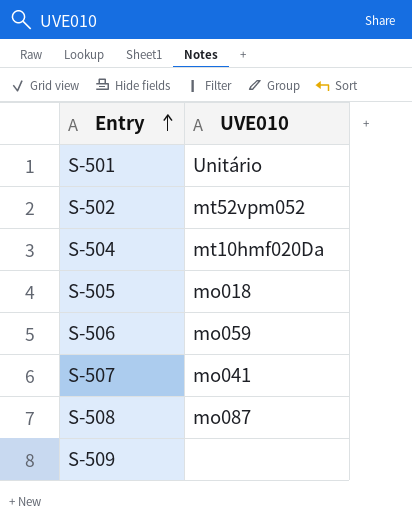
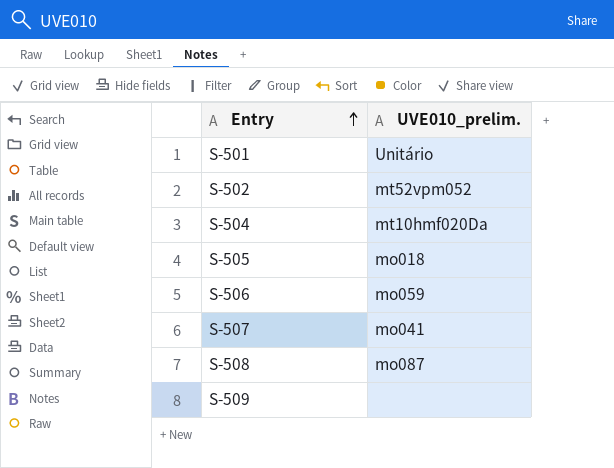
column name: UVE010 -> UVE010_prelim.

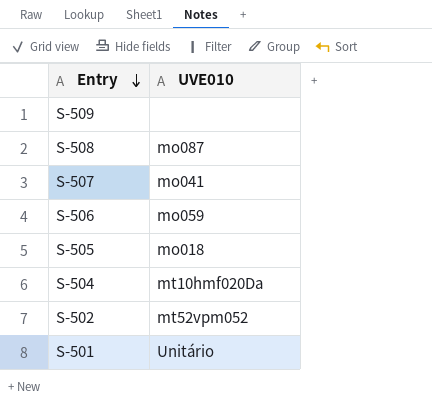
row order: Entry ascending -> Entry descending
column name: UVE010_prelim. -> UVE010

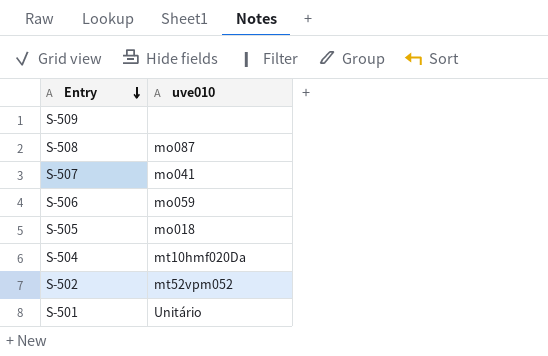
column name: UVE010 -> uve010

